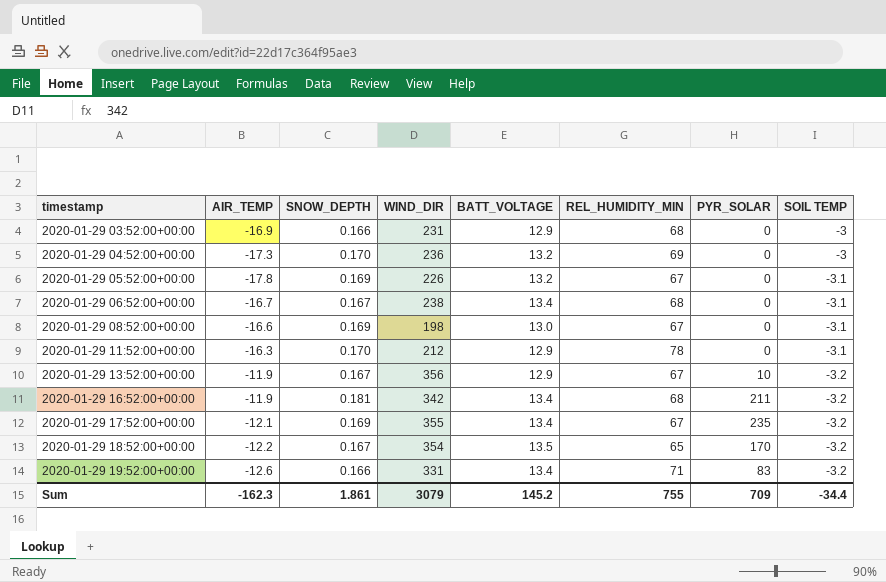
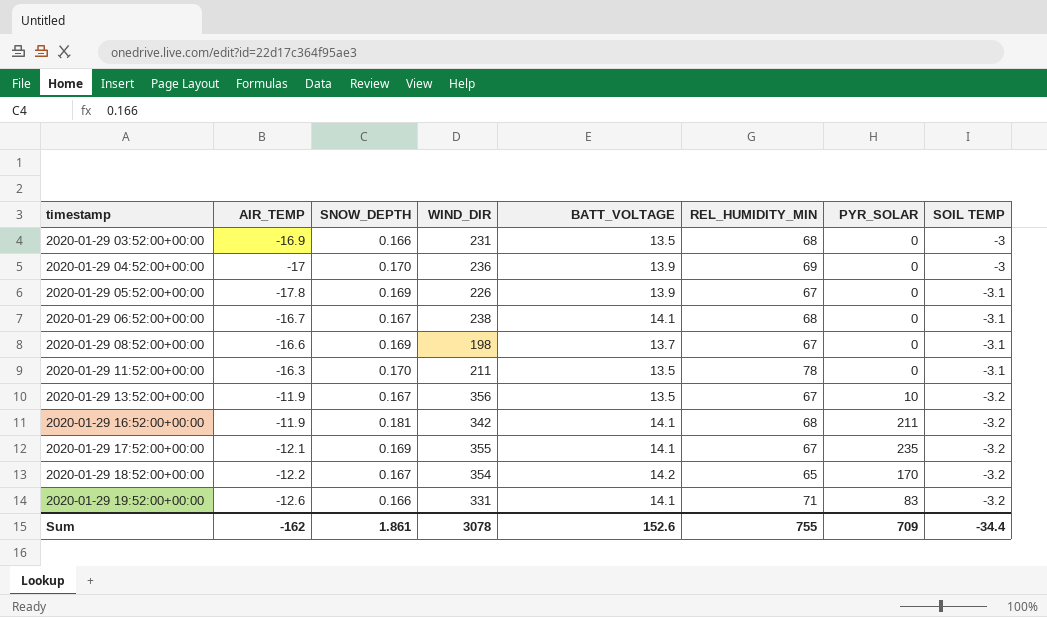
2020-01-29 03:52:00+00:00 | BATT_VOLTAGE: 12.9 -> 13.5
2020-01-29 04:52:00+00:00 | AIR_TEMP: -17.3 -> -17
2020-01-29 04:52:00+00:00 | BATT_VOLTAGE: 13.2 -> 13.9
2020-01-29 05:52:00+00:00 | BATT_VOLTAGE: 13.2 -> 13.9
2020-01-29 06:52:00+00:00 | BATT_VOLTAGE: 13.4 -> 14.1
2020-01-29 08:52:00+00:00 | BATT_VOLTAGE: 13.0 -> 13.7
2020-01-29 11:52:00+00:00 | WIND_DIR: 212 -> 211
2020-01-29 11:52:00+00:00 | BATT_VOLTAGE: 12.9 -> 13.5
2020-01-29 13:52:00+00:00 | BATT_VOLTAGE: 12.9 -> 13.5
2020-01-29 16:52:00+00:00 | BATT_VOLTAGE: 13.4 -> 14.1
2020-01-29 17:52:00+00:00 | BATT_VOLTAGE: 13.4 -> 14.1
2020-01-29 18:52:00+00:00 | BATT_VOLTAGE: 13.5 -> 14.2
2020-01-29 19:52:00+00:00 | BATT_VOLTAGE: 13.4 -> 14.1
Sum | AIR_TEMP: -162.3 -> -162
Sum | WIND_DIR: 3079 -> 3078
Sum | BATT_VOLTAGE: 145.2 -> 152.6

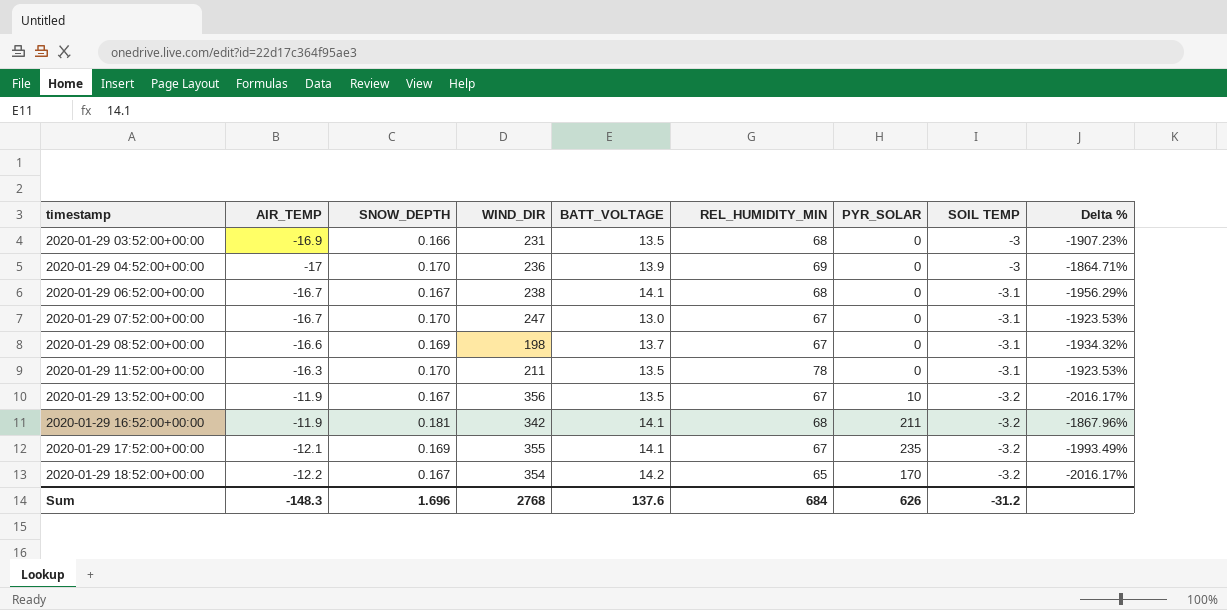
column Delta % | formula: none -> ([SOIL TEMP] - [SNOW_DEPTH]) / [SNOW_DEPTH]
row 2020-01-29 05:52:00+00:00: -17.8 | 0.169 | 226 | 13.9 | 67 | 0 | -3.1 -> none
row 2020-01-29 19:52:00+00:00: -12.6 | 0.166 | 331 | 14.1 | 71 | 83 | -3.2 -> none
row 2020-01-29 07:52:00+00:00: none -> -16.7 | 0.170 | 247 | 13.0 | 67 | 0 | -3.1 | -1923.53%
Sum | AIR_TEMP: -162 -> -148.3
Sum | SNOW_DEPTH: 1.861 -> 1.696
Sum | WIND_DIR: 3078 -> 2768
Sum | BATT_VOLTAGE: 152.6 -> 137.6
Sum | REL_HUMIDITY_MIN: 755 -> 684
Sum | PYR_SOLAR: 709 -> 626
Sum | SOIL TEMP: -34.4 -> -31.2

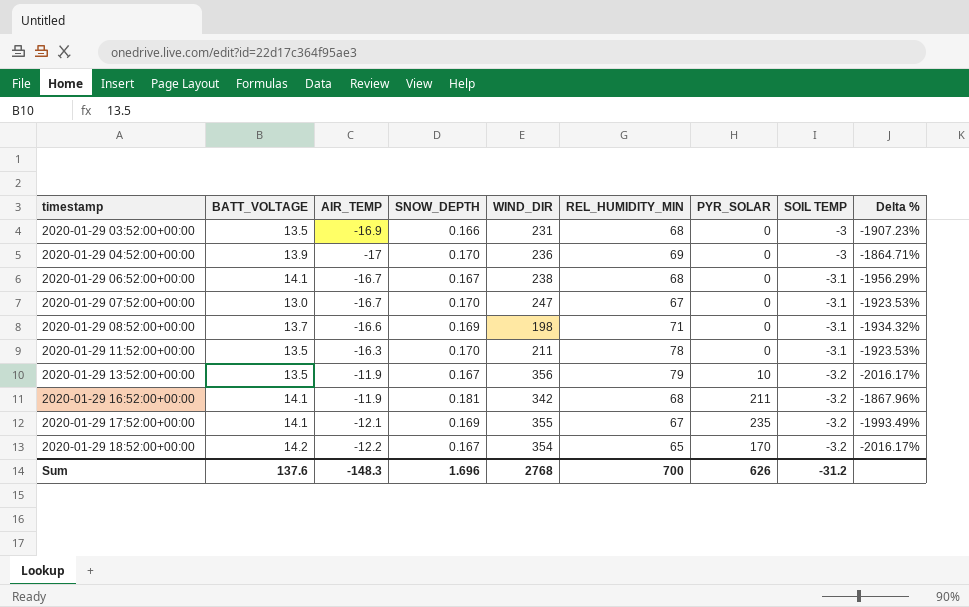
column BATT_VOLTAGE | position: 5 -> 2
2020-01-29 08:52:00+00:00 | REL_HUMIDITY_MIN: 67 -> 71
2020-01-29 13:52:00+00:00 | REL_HUMIDITY_MIN: 67 -> 79
Sum | REL_HUMIDITY_MIN: 684 -> 700

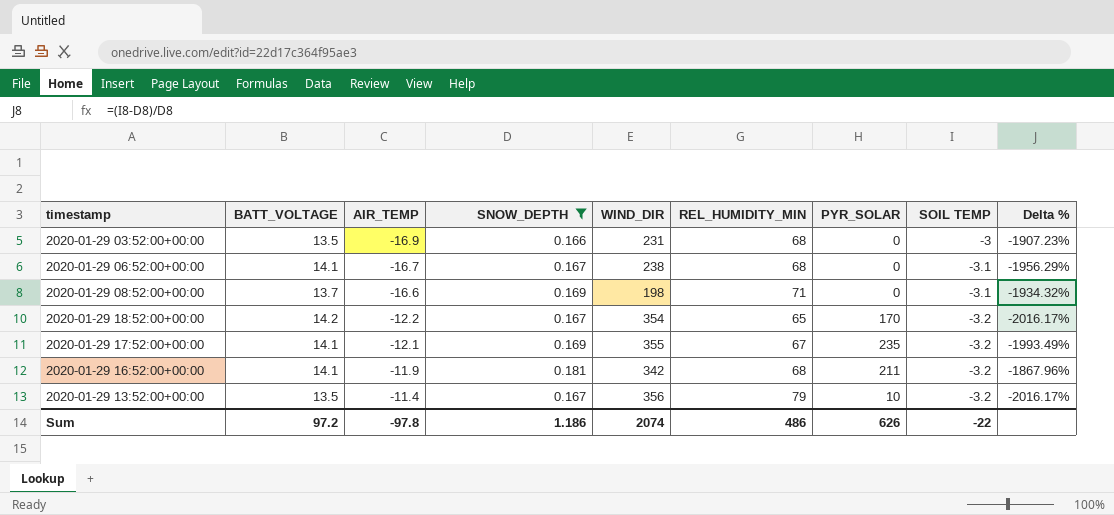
filter: none -> SNOW_DEPTH != 0.170
row order: timestamp ascending -> AIR_TEMP ascending
2020-01-29 13:52:00+00:00 | AIR_TEMP: -11.9 -> -11.4
Sum | BATT_VOLTAGE: 137.6 -> 97.2
Sum | AIR_TEMP: -148.3 -> -97.8
Sum | SNOW_DEPTH: 1.696 -> 1.186
Sum | WIND_DIR: 2768 -> 2074
Sum | REL_HUMIDITY_MIN: 700 -> 486
Sum | SOIL TEMP: -31.2 -> -22

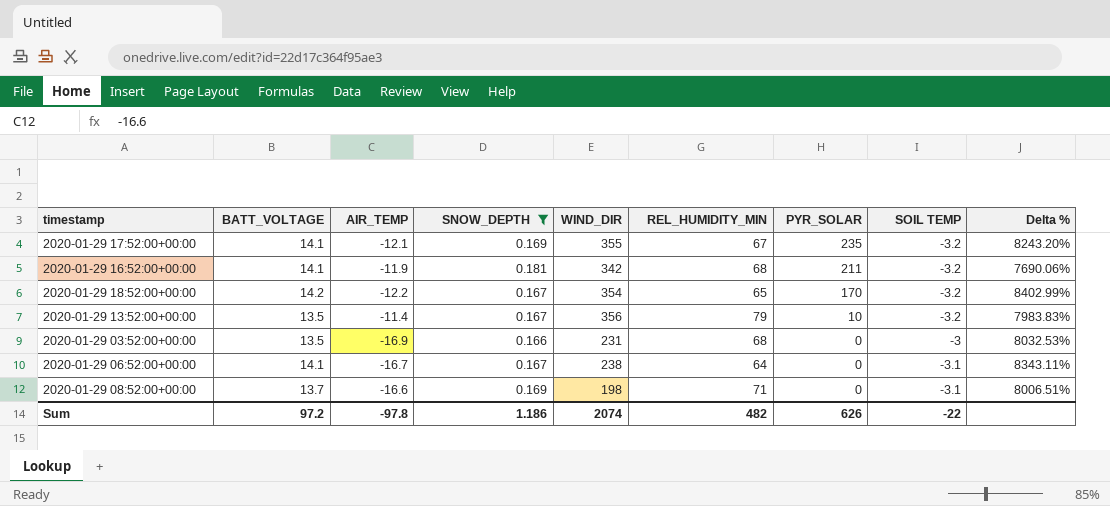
row order: AIR_TEMP ascending -> PYR_SOLAR descending
column Delta % | formula: ([SOIL TEMP] - [SNOW_DEPTH]) / [SNOW_DEPTH] -> ([BATT_VOLTAGE] - [SNOW_DEPTH]) / [SNOW_DEPTH]
2020-01-29 06:52:00+00:00 | REL_HUMIDITY_MIN: 68 -> 64
Sum | REL_HUMIDITY_MIN: 486 -> 482

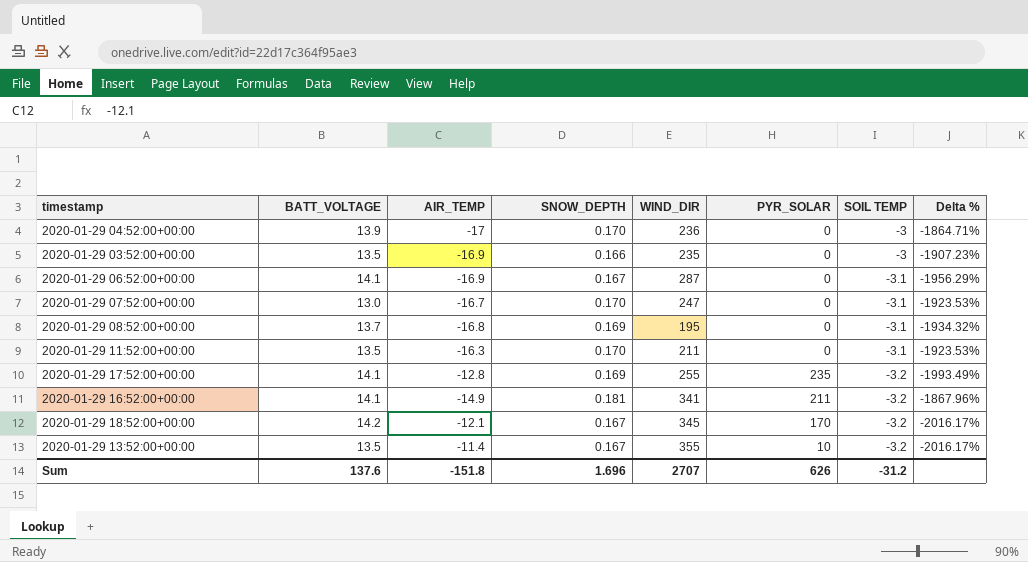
filter: SNOW_DEPTH != 0.170 -> none
row order: PYR_SOLAR descending -> SOIL TEMP descending
column REL_HUMIDITY_MIN | position: 6 -> none
column Delta % | formula: ([BATT_VOLTAGE] - [SNOW_DEPTH]) / [SNOW_DEPTH] -> ([SOIL TEMP] - [SNOW_DEPTH]) / [SNOW_DEPTH]
2020-01-29 03:52:00+00:00 | WIND_DIR: 231 -> 235
2020-01-29 06:52:00+00:00 | AIR_TEMP: -16.7 -> -16.9
2020-01-29 06:52:00+00:00 | WIND_DIR: 238 -> 287
2020-01-29 08:52:00+00:00 | AIR_TEMP: -16.6 -> -16.8
2020-01-29 08:52:00+00:00 | WIND_DIR: 198 -> 195
2020-01-29 17:52:00+00:00 | AIR_TEMP: -12.1 -> -12.8
2020-01-29 17:52:00+00:00 | WIND_DIR: 355 -> 255
2020-01-29 16:52:00+00:00 | AIR_TEMP: -11.9 -> -14.9
2020-01-29 16:52:00+00:00 | WIND_DIR: 342 -> 341
2020-01-29 18:52:00+00:00 | AIR_TEMP: -12.2 -> -12.1
2020-01-29 18:52:00+00:00 | WIND_DIR: 354 -> 345
2020-01-29 13:52:00+00:00 | WIND_DIR: 356 -> 355
Sum | BATT_VOLTAGE: 97.2 -> 137.6
Sum | AIR_TEMP: -97.8 -> -151.8
Sum | SNOW_DEPTH: 1.186 -> 1.696
Sum | WIND_DIR: 2074 -> 2707
Sum | SOIL TEMP: -22 -> -31.2

